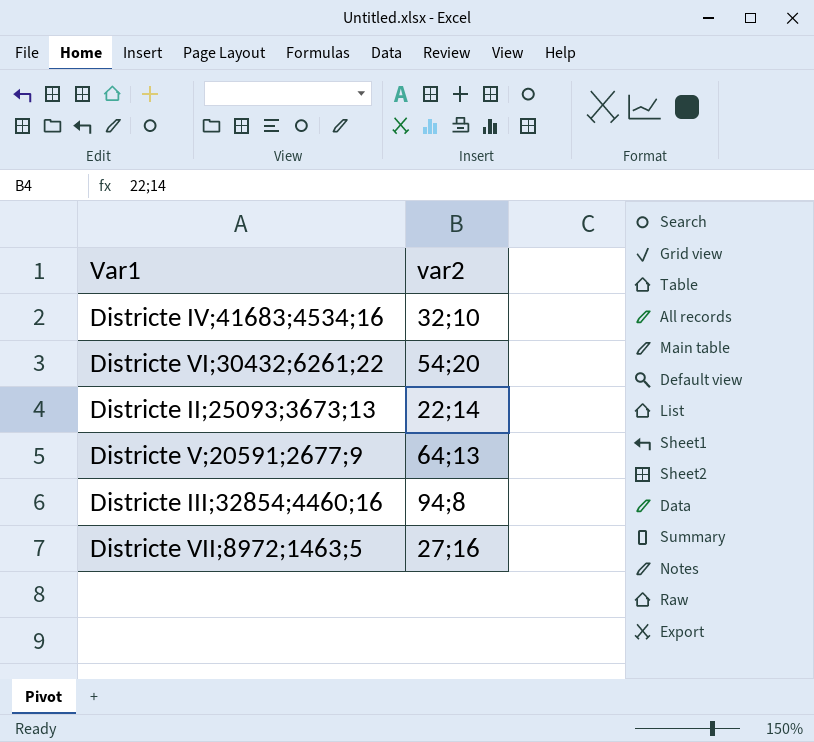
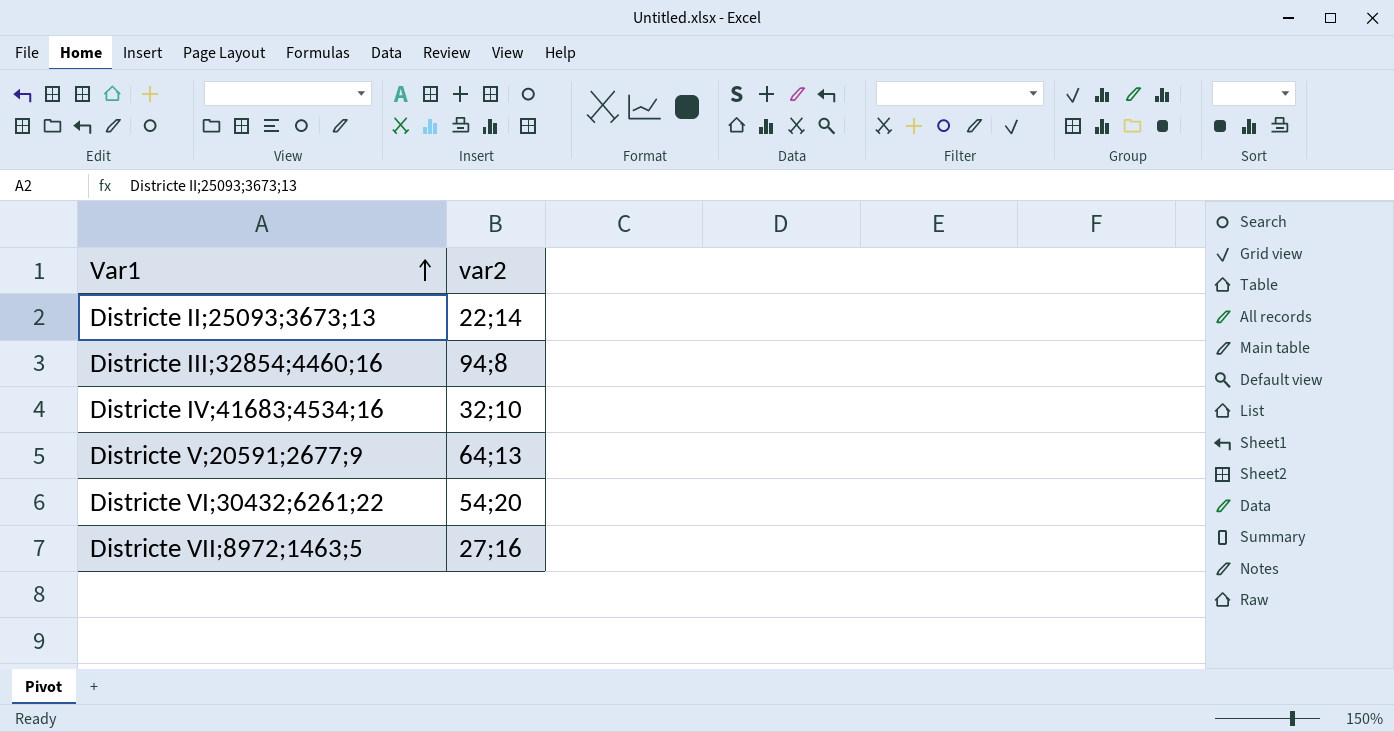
row order: none -> Var1 ascending

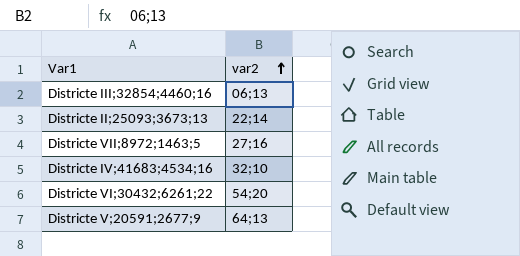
row order: Var1 ascending -> var2 ascending
Districte III;32854;4460;16 | var2: 94;8 -> 06;13

